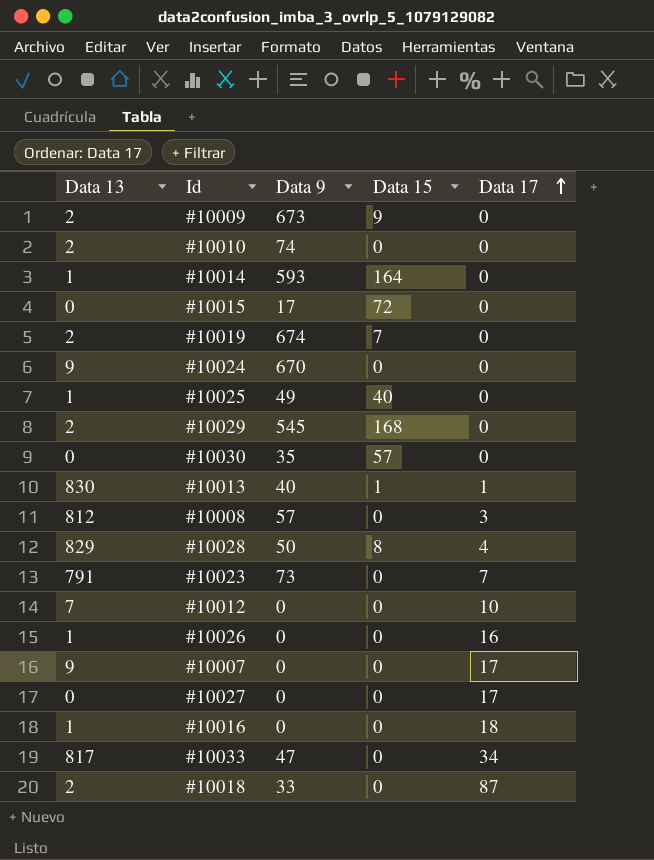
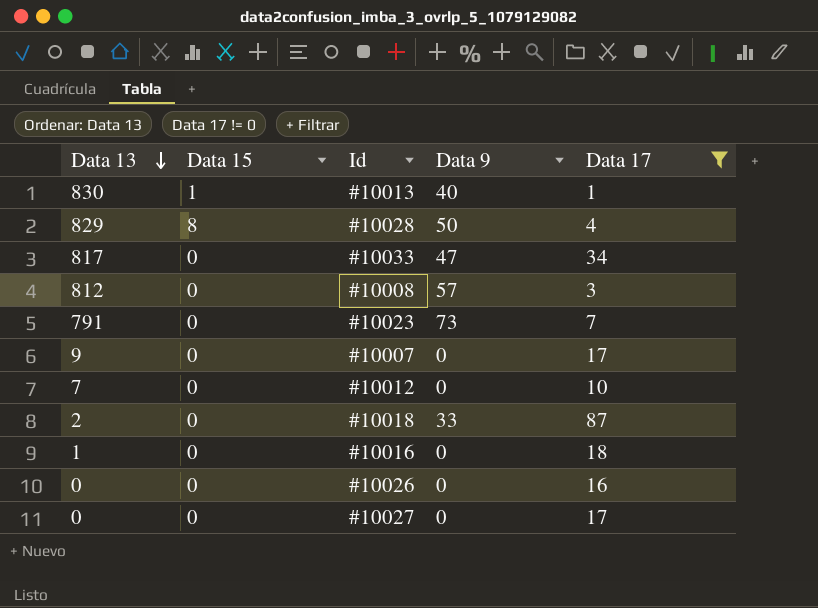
filter: none -> Data 17 != 0
row order: Data 17 ascending -> Data 13 descending
column Data 15 | position: 4 -> 2
#10026 | Data 13: 1 -> 0

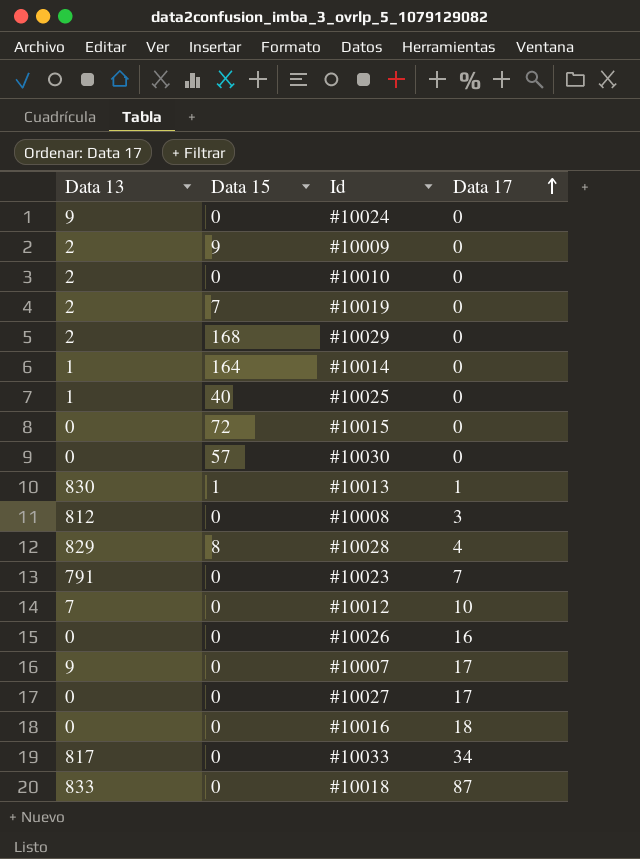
filter: Data 17 != 0 -> none
row order: Data 13 descending -> Data 17 ascending
column Data 9 | position: 4 -> none
#10016 | Data 13: 1 -> 0
#10018 | Data 13: 2 -> 833

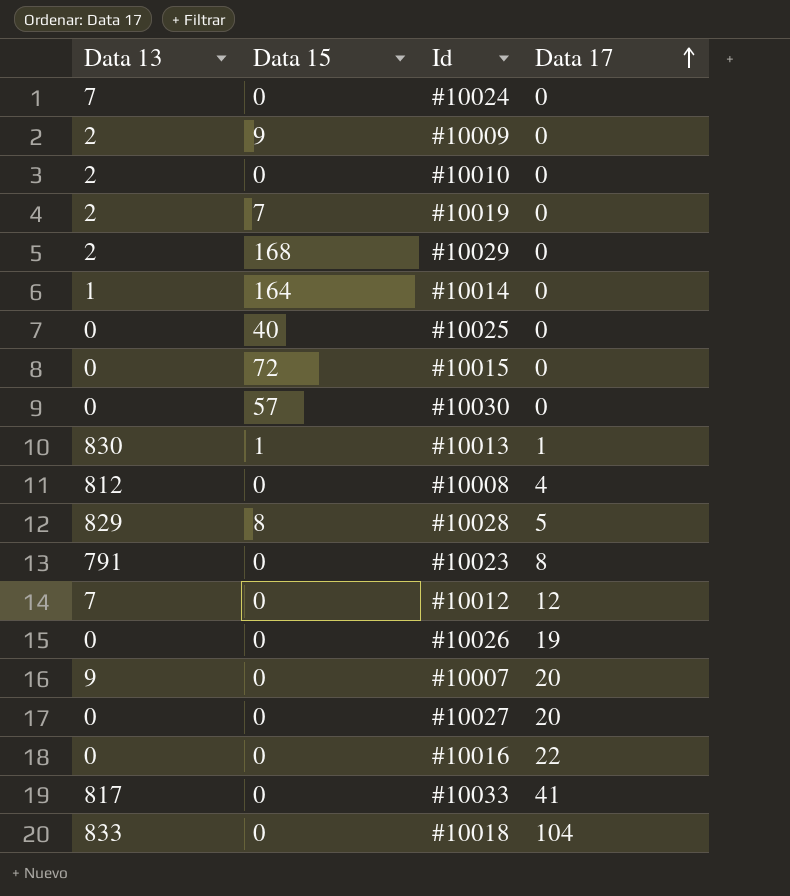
#10024 | Data 13: 9 -> 7
#10025 | Data 13: 1 -> 0
#10008 | Data 17: 3 -> 4
#10028 | Data 17: 4 -> 5
#10023 | Data 17: 7 -> 8
#10012 | Data 17: 10 -> 12
#10026 | Data 17: 16 -> 19
#10007 | Data 17: 17 -> 20
#10027 | Data 17: 17 -> 20
#10016 | Data 17: 18 -> 22
#10033 | Data 17: 34 -> 41
#10018 | Data 17: 87 -> 104

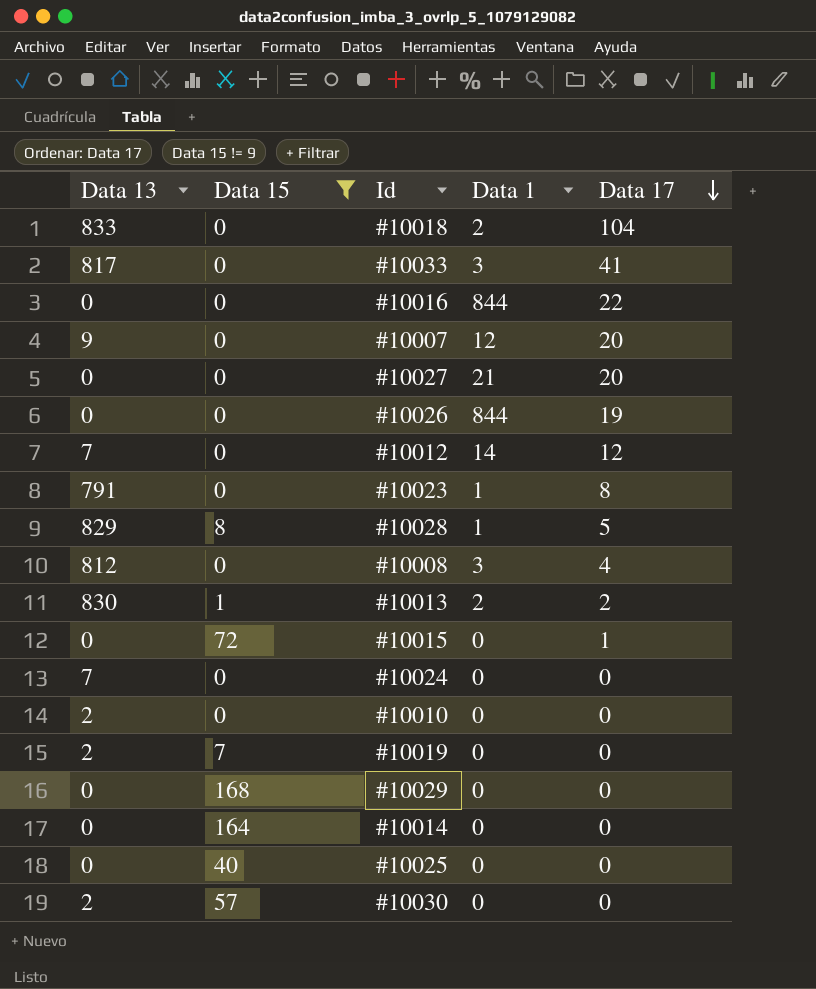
filter: none -> Data 15 != 9
row order: Data 17 ascending -> Data 17 descending
column Data 1 | position: none -> 4
#10013 | Data 17: 1 -> 2
#10015 | Data 17: 0 -> 1
#10029 | Data 13: 2 -> 0
#10014 | Data 13: 1 -> 0
#10030 | Data 13: 0 -> 2

